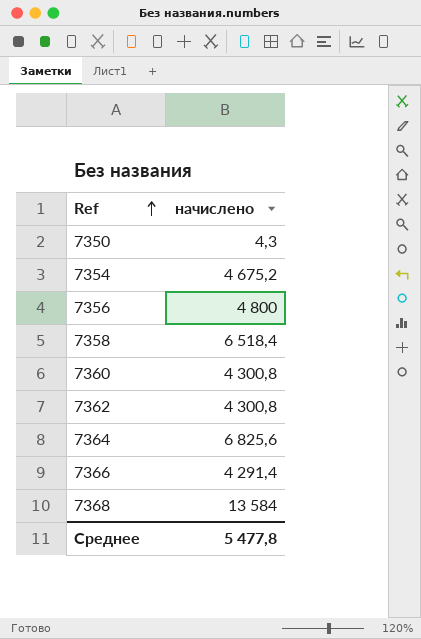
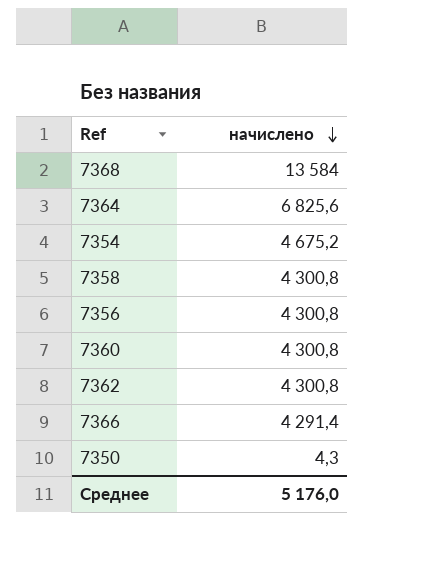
row order: Ref ascending -> начислено descending
7358 | начислено: 6 518,4 -> 4 300,8
7356 | начислено: 4 800 -> 4 300,8
Среднее | начислено: 5 477,8 -> 5 176,0

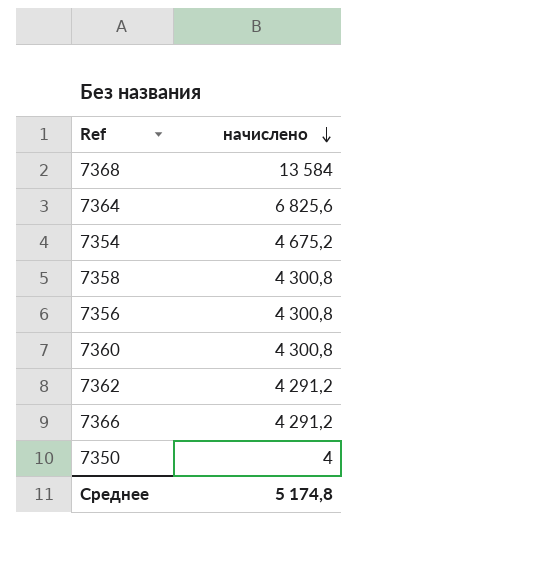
7362 | начислено: 4 300,8 -> 4 291,2
7366 | начислено: 4 291,4 -> 4 291,2
7350 | начислено: 4,3 -> 4
Среднее | начислено: 5 176,0 -> 5 174,8

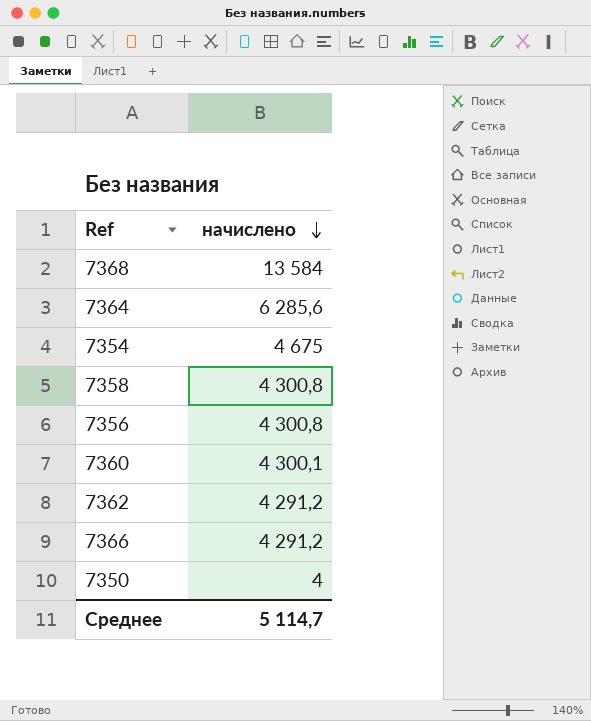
7364 | начислено: 6 825,6 -> 6 285,6
7354 | начислено: 4 675,2 -> 4 675
7360 | начислено: 4 300,8 -> 4 300,1
Среднее | начислено: 5 174,8 -> 5 114,7

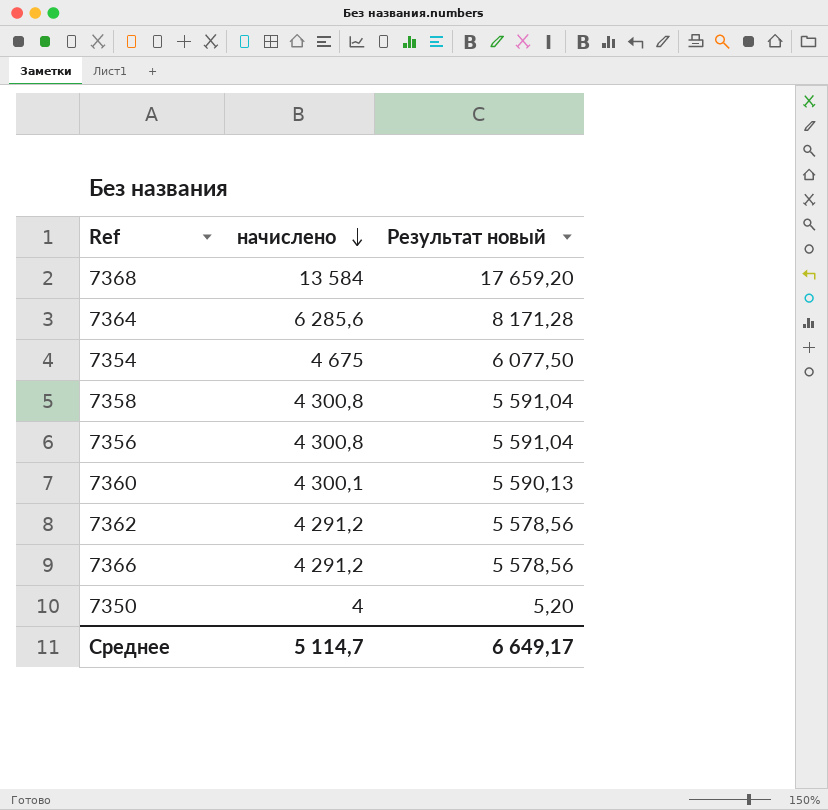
column Результат новый | formula: none -> [начислено] * 1,3

